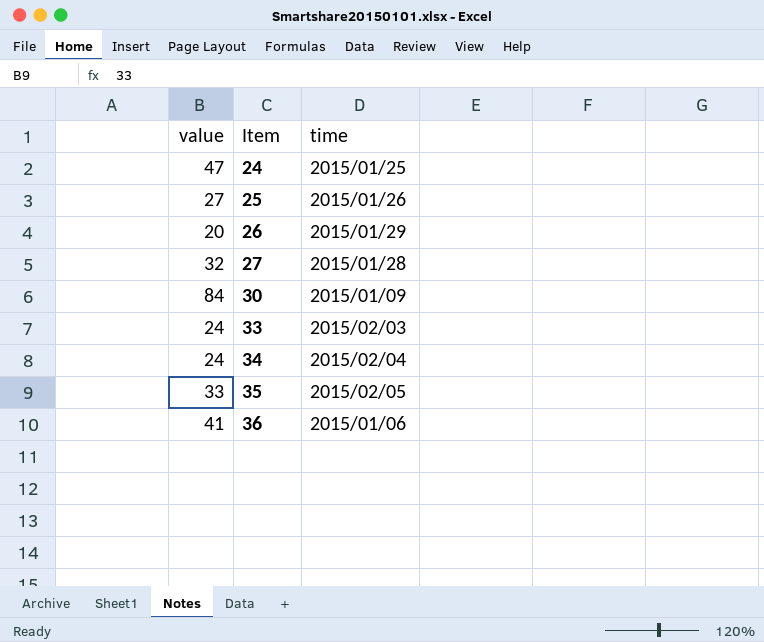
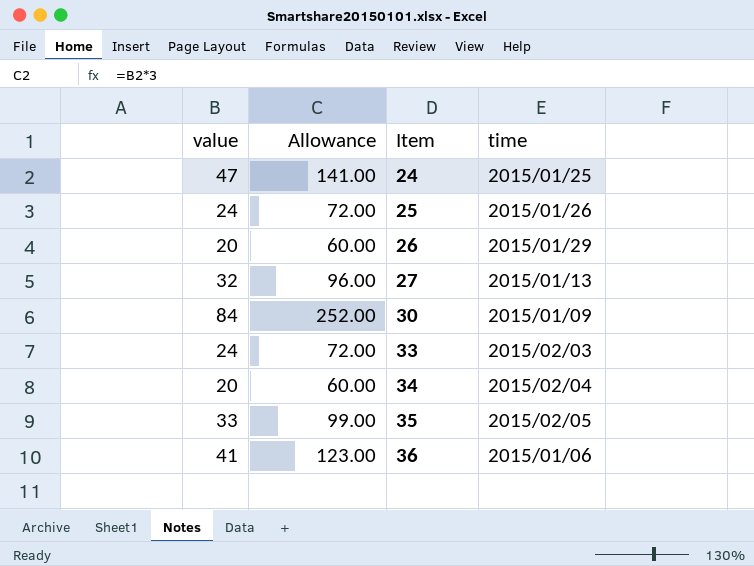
column Allowance | formula: none -> [value] * 3
25 | value: 27 -> 24
27 | time: 2015/01/28 -> 2015/01/13
34 | value: 24 -> 20

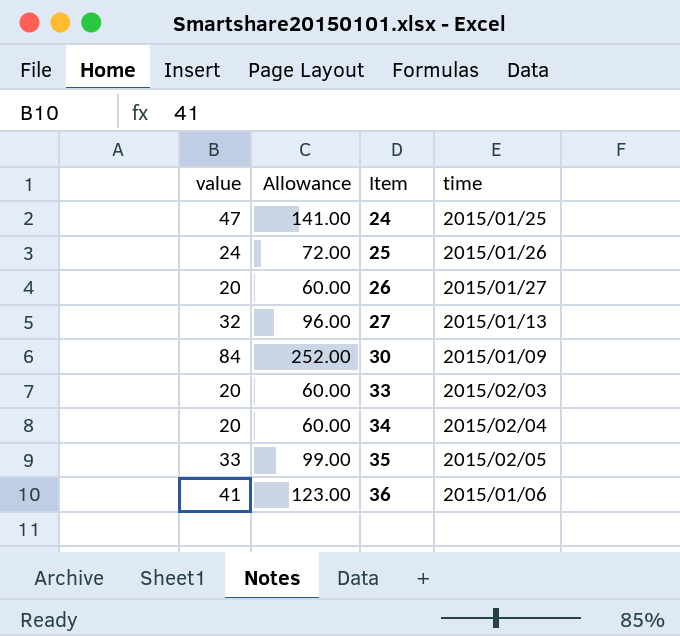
26 | time: 2015/01/29 -> 2015/01/27
33 | value: 24 -> 20
33 | Allowance: 72.00 -> 60.00

